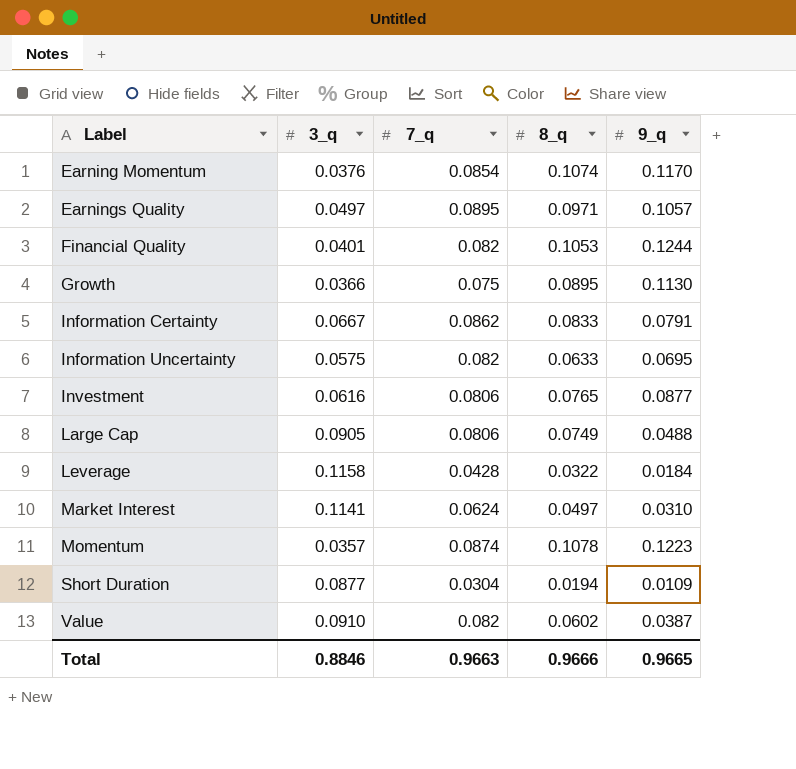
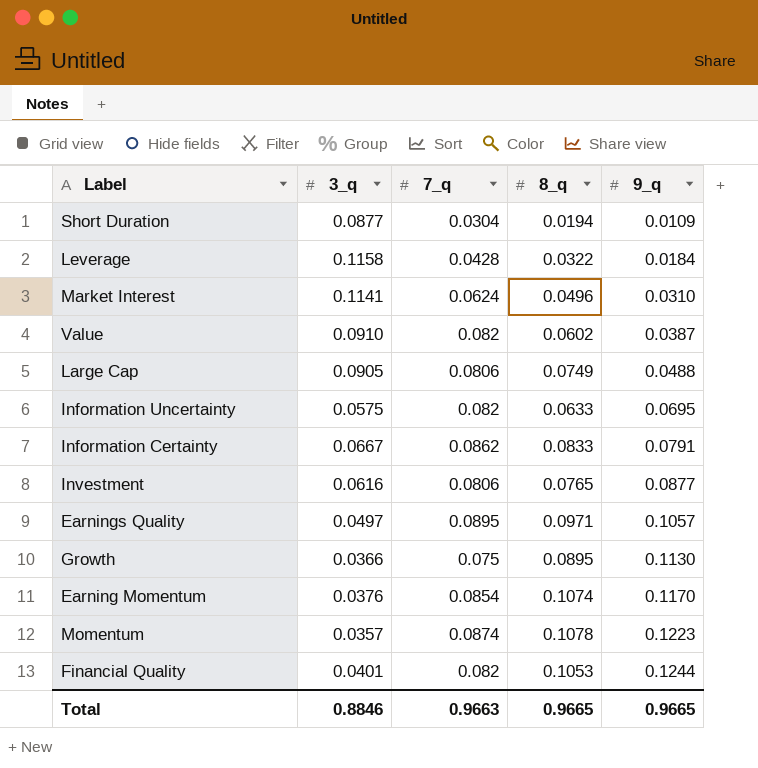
row order: Label ascending -> 9_q ascending
Market Interest | 8_q: 0.0497 -> 0.0496
Total | 8_q: 0.9666 -> 0.9665

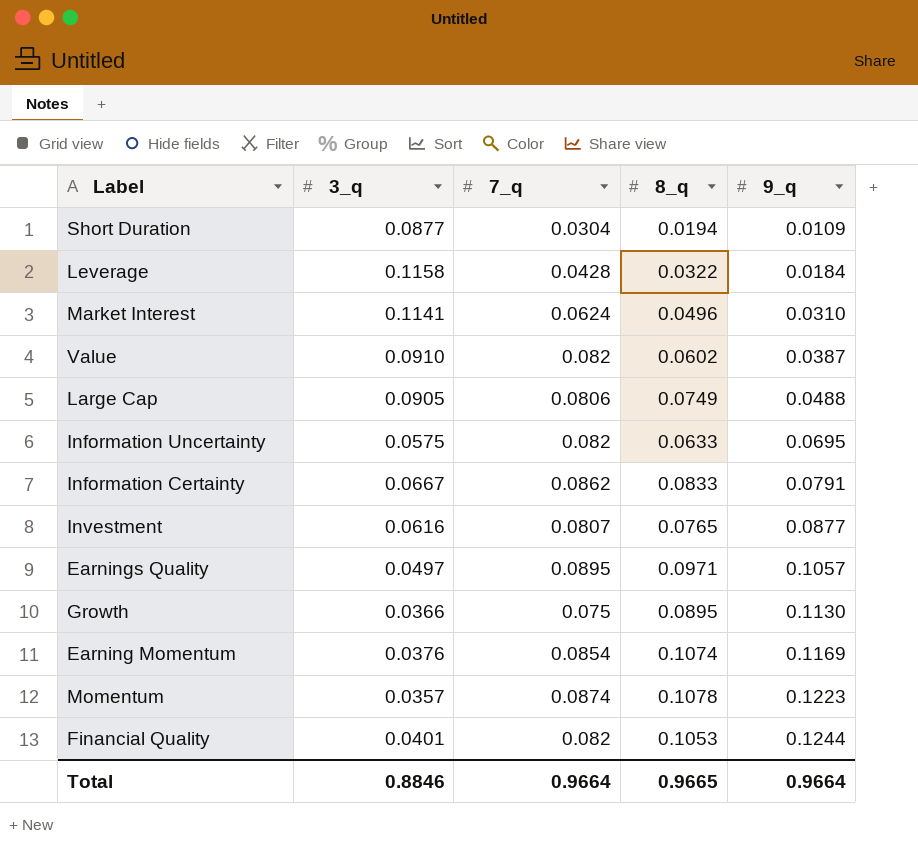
Investment | 7_q: 0.0806 -> 0.0807
Earning Momentum | 9_q: 0.1170 -> 0.1169
Total | 7_q: 0.9663 -> 0.9664
Total | 9_q: 0.9665 -> 0.9664

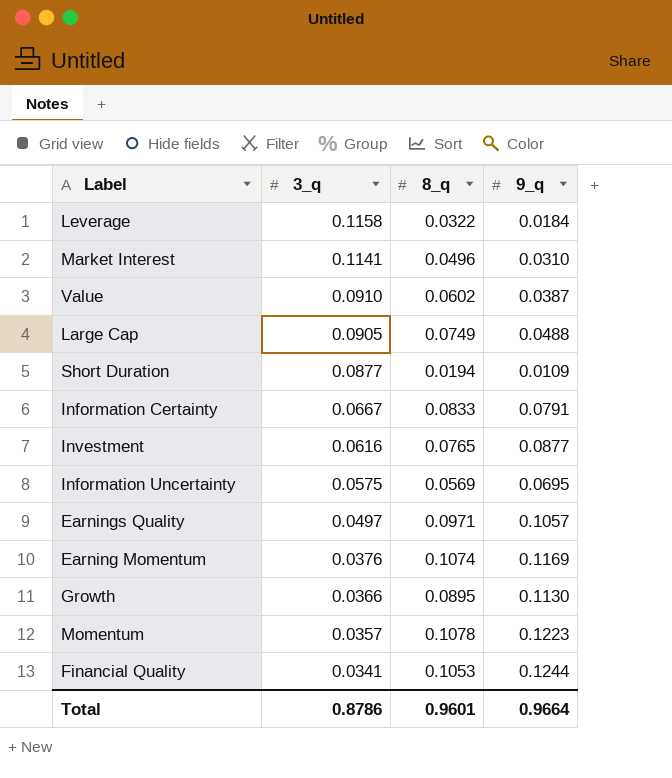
row order: 9_q ascending -> 3_q descending
column 7_q | position: 3 -> none
Information Uncertainty | 8_q: 0.0633 -> 0.0569
Financial Quality | 3_q: 0.0401 -> 0.0341
Total | 3_q: 0.8846 -> 0.8786
Total | 8_q: 0.9665 -> 0.9601

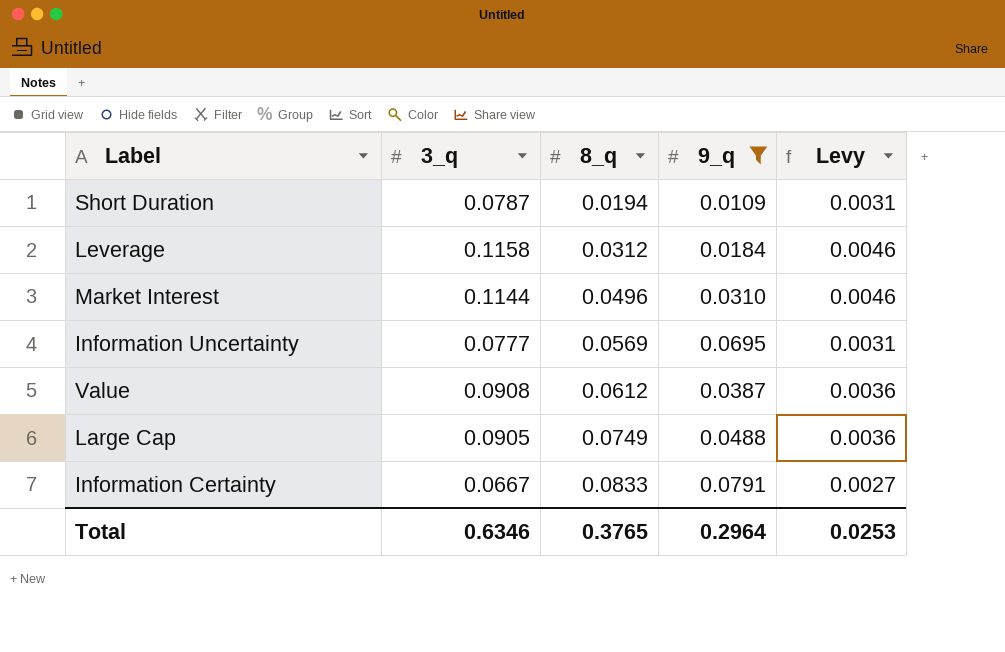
filter: none -> 9_q <= 0.0791
row order: 3_q descending -> 8_q ascending
column Levy | formula: none -> [3_q] * 0.04
Short Duration | 3_q: 0.0877 -> 0.0787
Leverage | 8_q: 0.0322 -> 0.0312
Market Interest | 3_q: 0.1141 -> 0.1144
Information Uncertainty | 3_q: 0.0575 -> 0.0777
Value | 3_q: 0.0910 -> 0.0908
Value | 8_q: 0.0602 -> 0.0612
Total | 3_q: 0.8786 -> 0.6346
Total | 8_q: 0.9601 -> 0.3765
Total | 9_q: 0.9664 -> 0.2964

